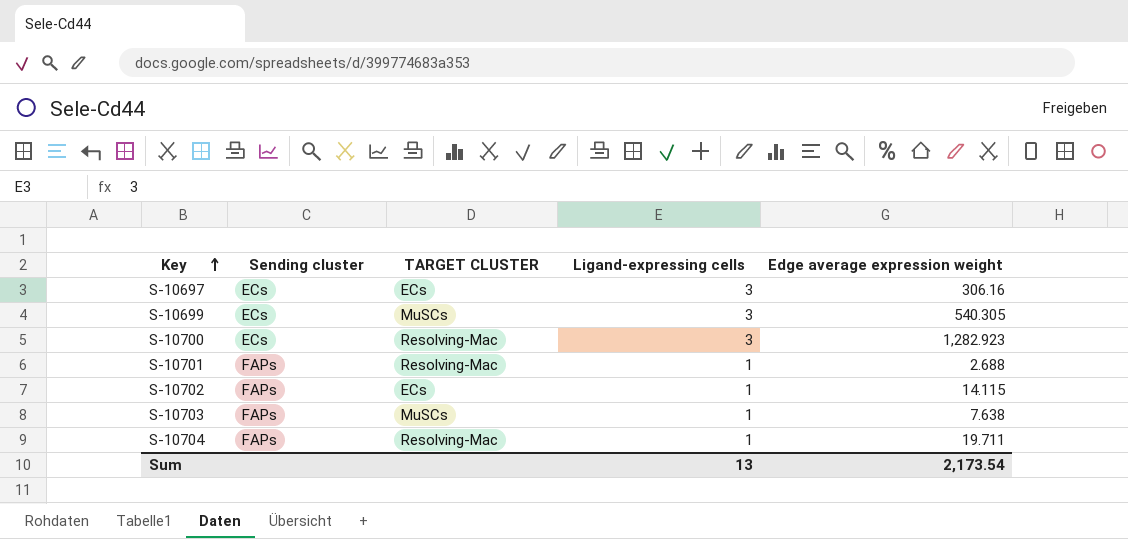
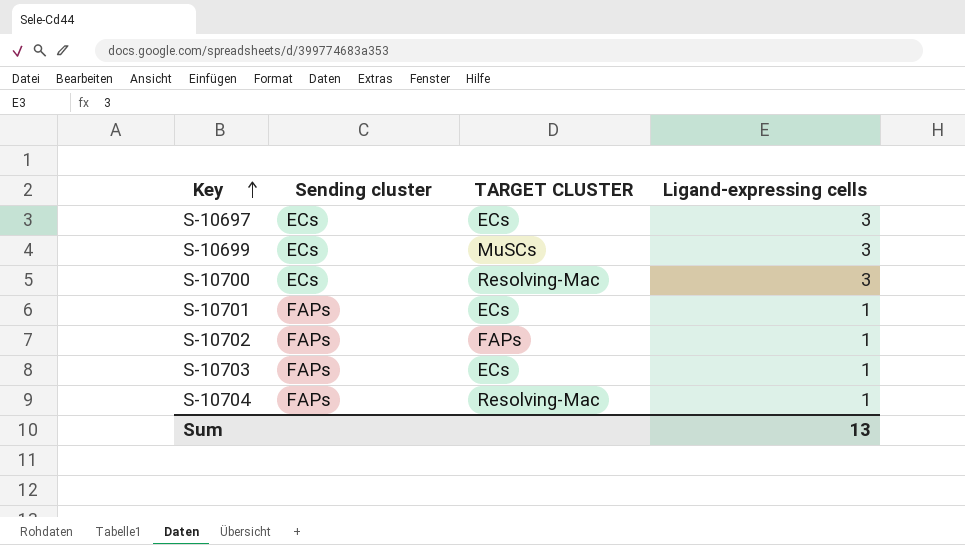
column Edge average expression weight | position: 5 -> none
S-10701 | TARGET CLUSTER: Resolving-Mac -> ECs
S-10702 | TARGET CLUSTER: ECs -> FAPs
S-10703 | TARGET CLUSTER: MuSCs -> ECs

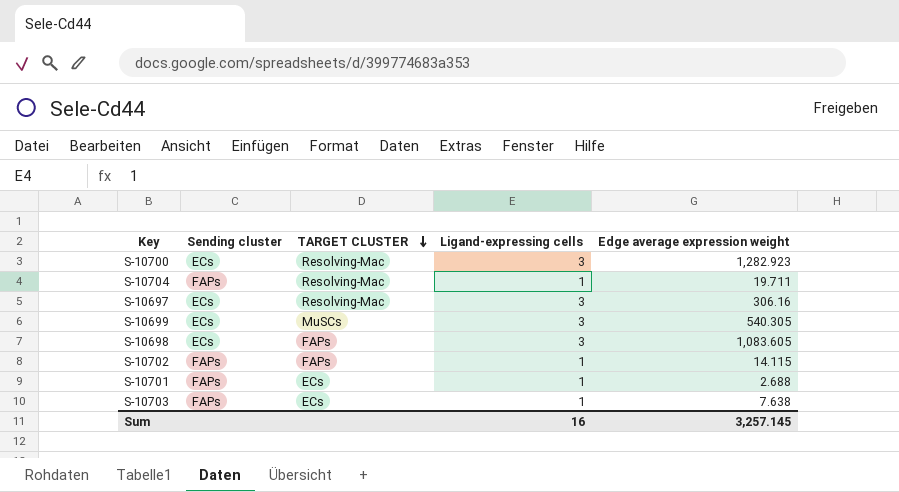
row order: Key ascending -> TARGET CLUSTER descending
column Edge average expression weight | position: none -> 5
S-10697 | TARGET CLUSTER: ECs -> Resolving-Mac
row S-10698: none -> ECs | FAPs | 3 | 1,083.605
Sum | Ligand-expressing cells: 13 -> 16

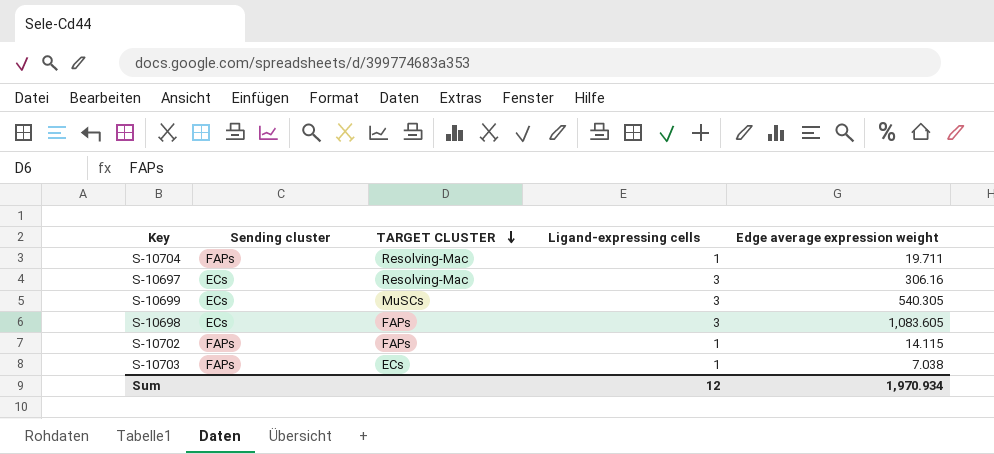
row S-10700: ECs | Resolving-Mac | 3 | 1,282.923 -> none
row S-10701: FAPs | ECs | 1 | 2.688 -> none
S-10703 | Edge average expression weight: 7.638 -> 7.038
Sum | Ligand-expressing cells: 16 -> 12
Sum | Edge average expression weight: 3,257.145 -> 1,970.934

